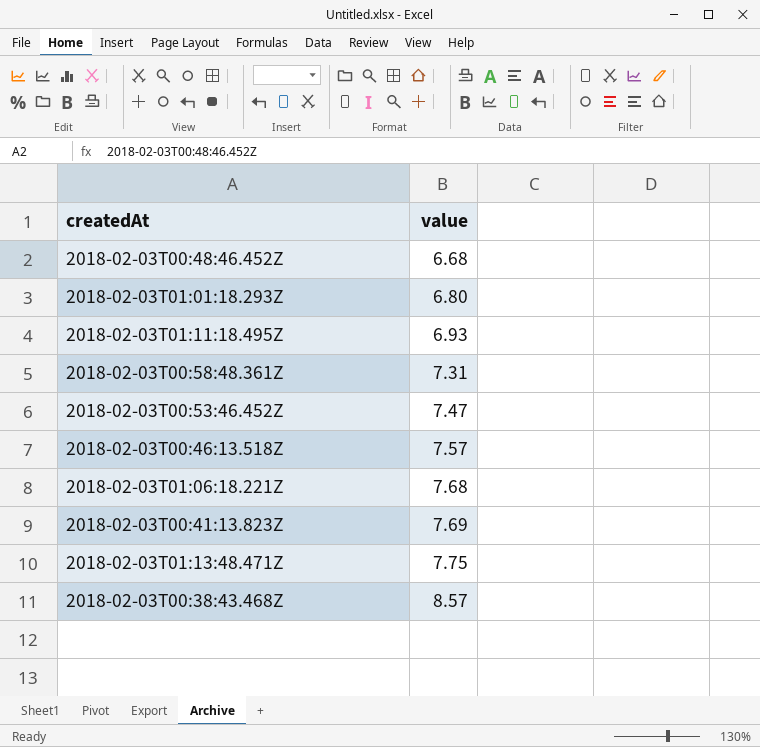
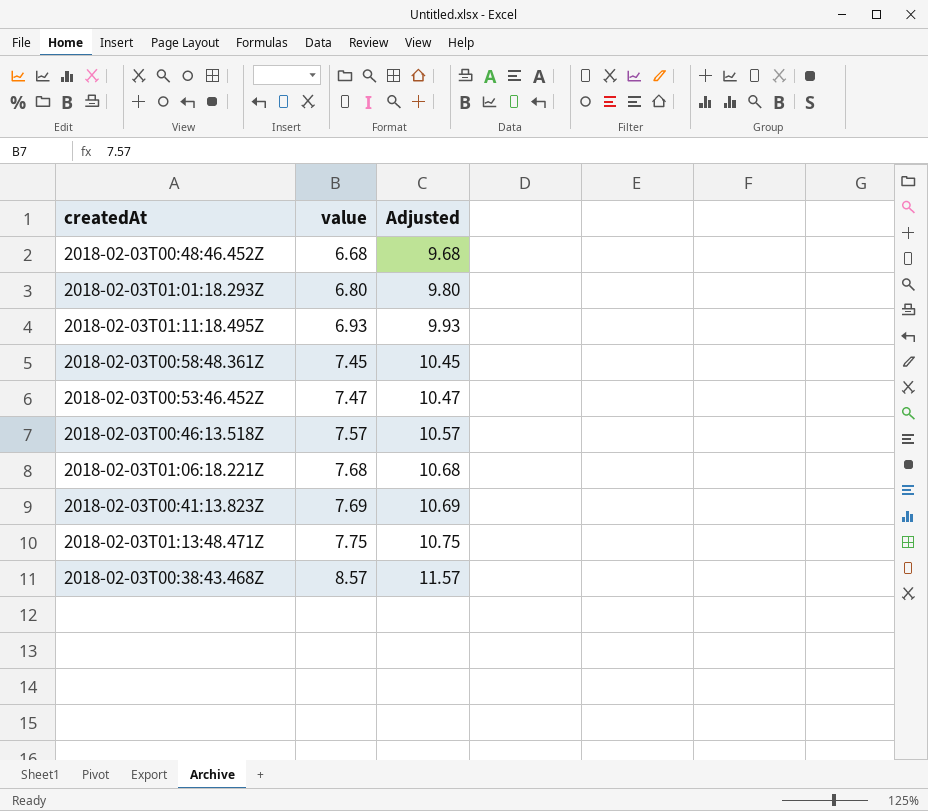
column Adjusted | formula: none -> [value] + 3
2018-02-03T00:58:48.361Z | value: 7.31 -> 7.45

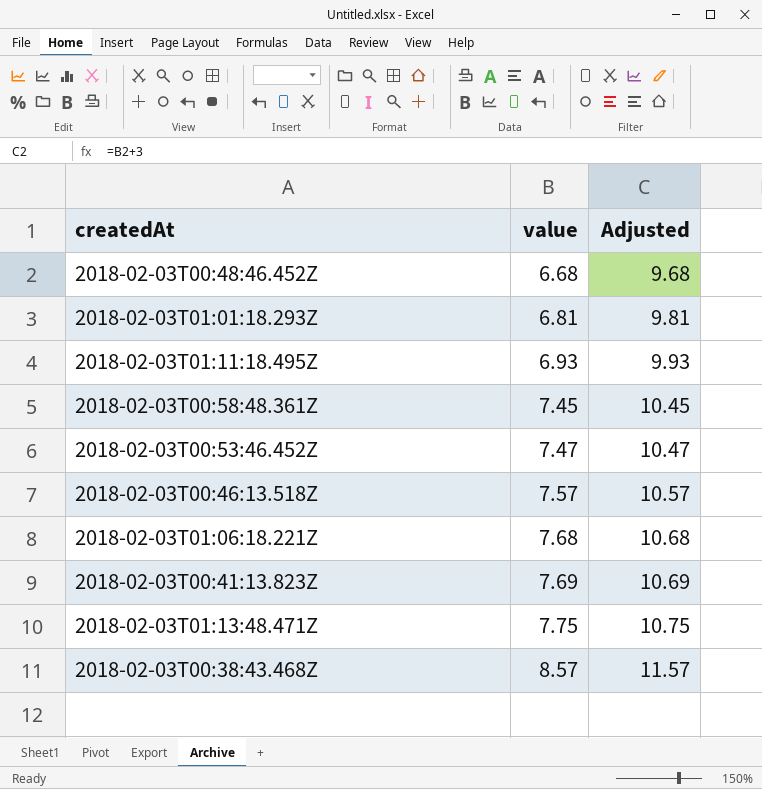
2018-02-03T01:01:18.293Z | value: 6.80 -> 6.81
2018-02-03T01:01:18.293Z | Adjusted: 9.80 -> 9.81

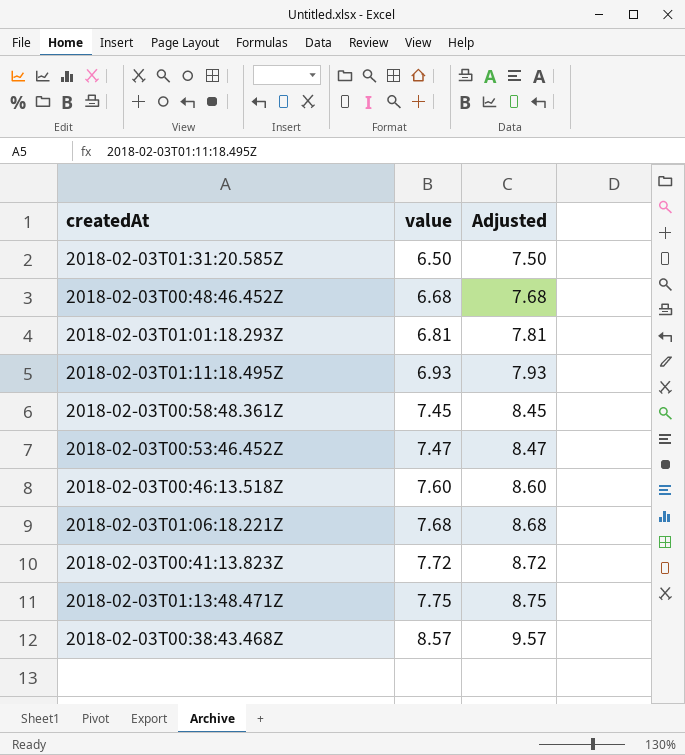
column Adjusted | formula: [value] + 3 -> [value] + 1
row 2018-02-03T01:31:20.585Z: none -> 6.50 | 7.50
2018-02-03T00:46:13.518Z | value: 7.57 -> 7.60
2018-02-03T00:41:13.823Z | value: 7.69 -> 7.72

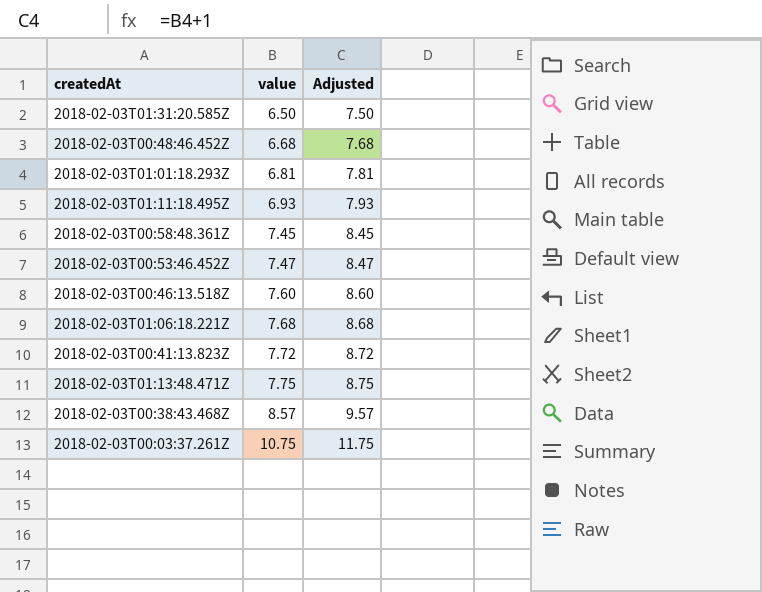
row 2018-02-03T00:03:37.261Z: none -> 10.75 | 11.75

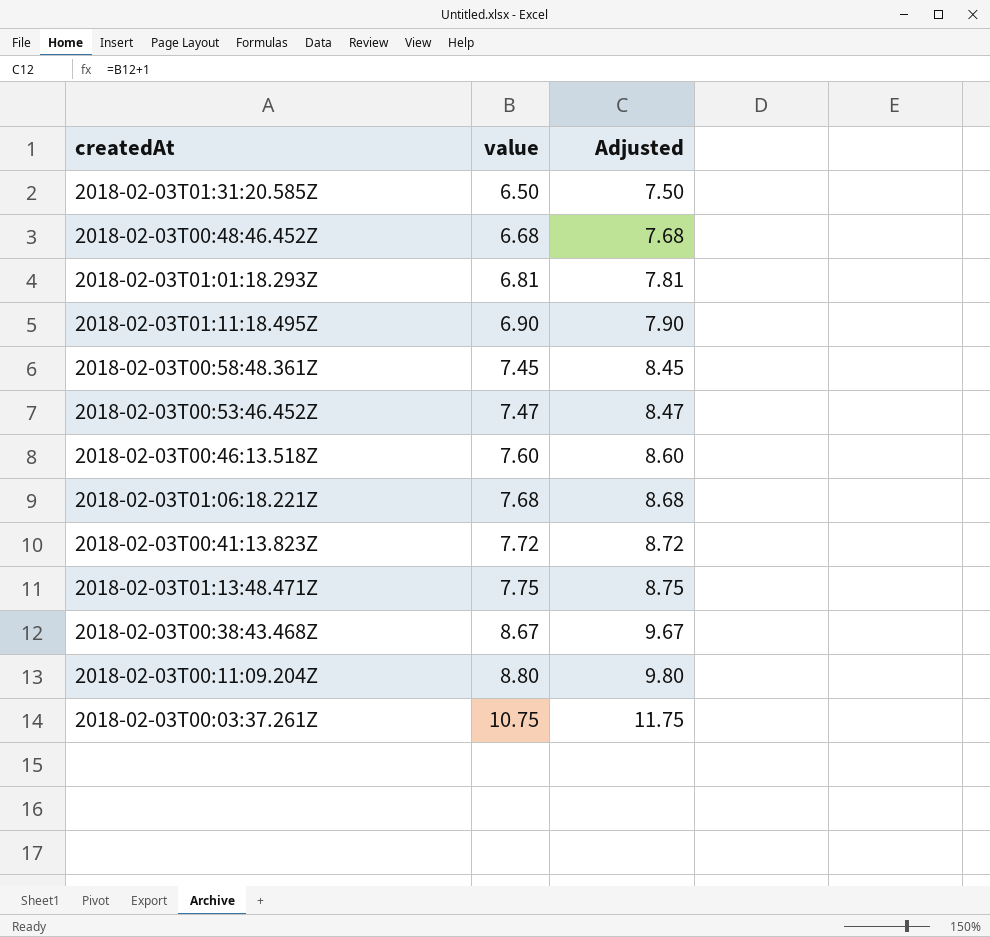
2018-02-03T01:11:18.495Z | value: 6.93 -> 6.90
2018-02-03T01:11:18.495Z | Adjusted: 7.93 -> 7.90
2018-02-03T00:38:43.468Z | value: 8.57 -> 8.67
2018-02-03T00:38:43.468Z | Adjusted: 9.57 -> 9.67
row 2018-02-03T00:11:09.204Z: none -> 8.80 | 9.80

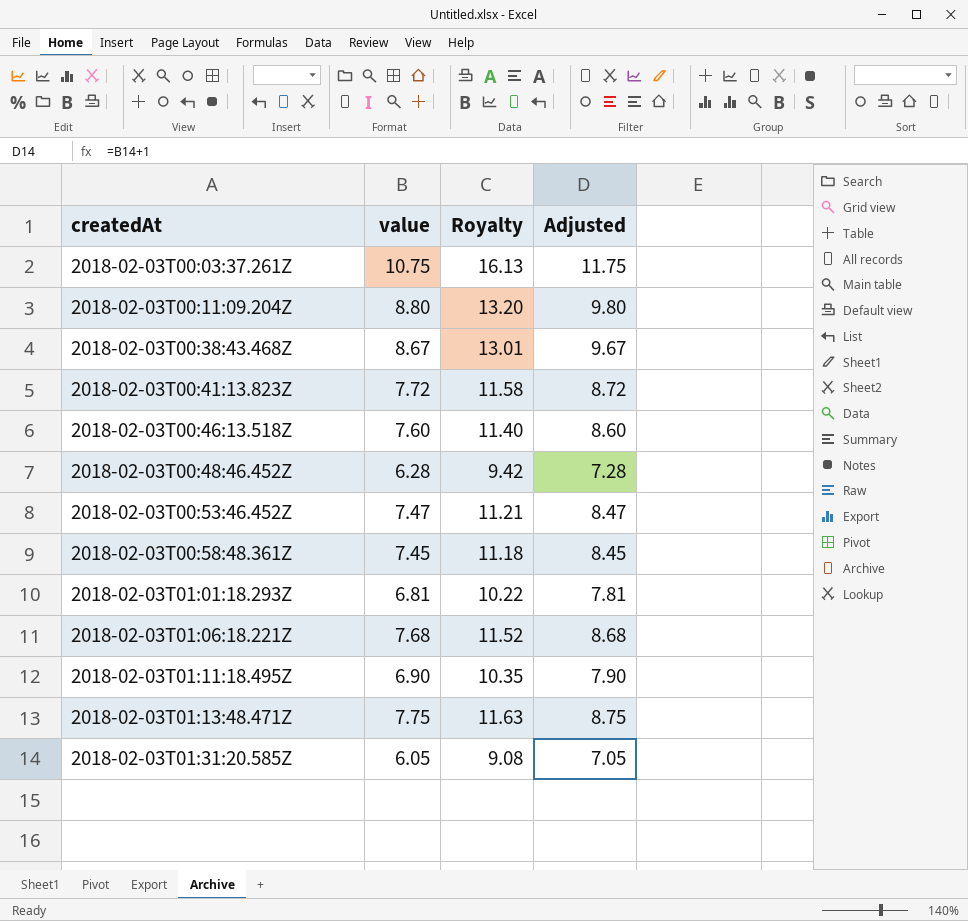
row order: value ascending -> createdAt ascending
column Royalty | formula: none -> [value] * 1.5
2018-02-03T00:48:46.452Z | value: 6.68 -> 6.28
2018-02-03T00:48:46.452Z | Adjusted: 7.68 -> 7.28
2018-02-03T01:31:20.585Z | value: 6.50 -> 6.05
2018-02-03T01:31:20.585Z | Adjusted: 7.50 -> 7.05

